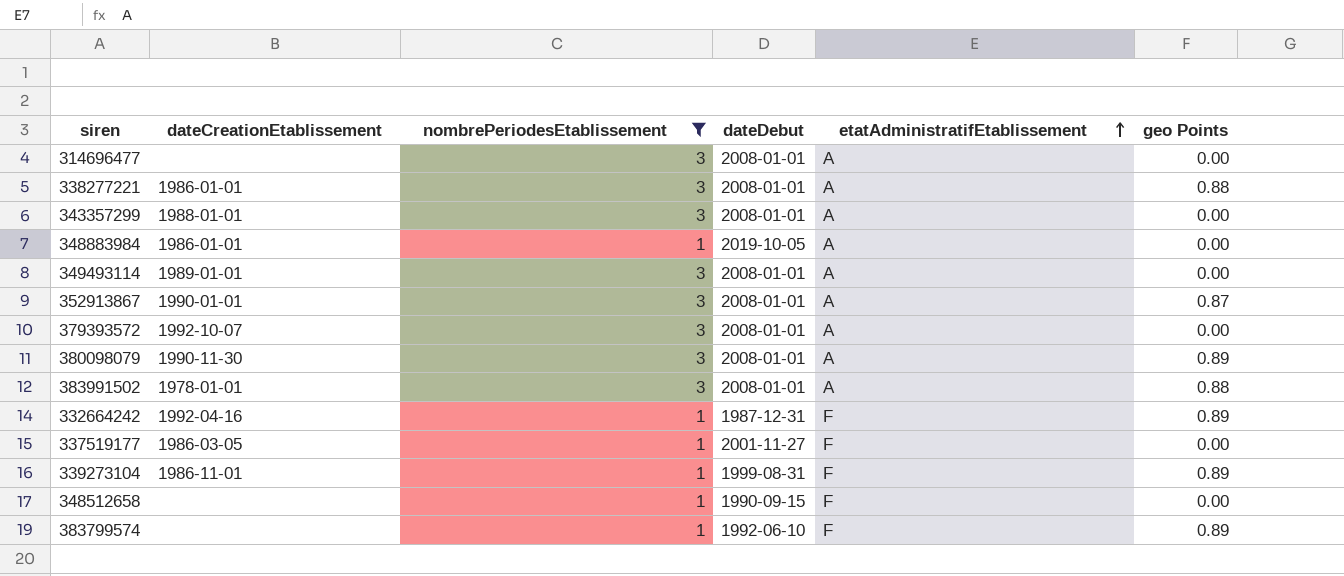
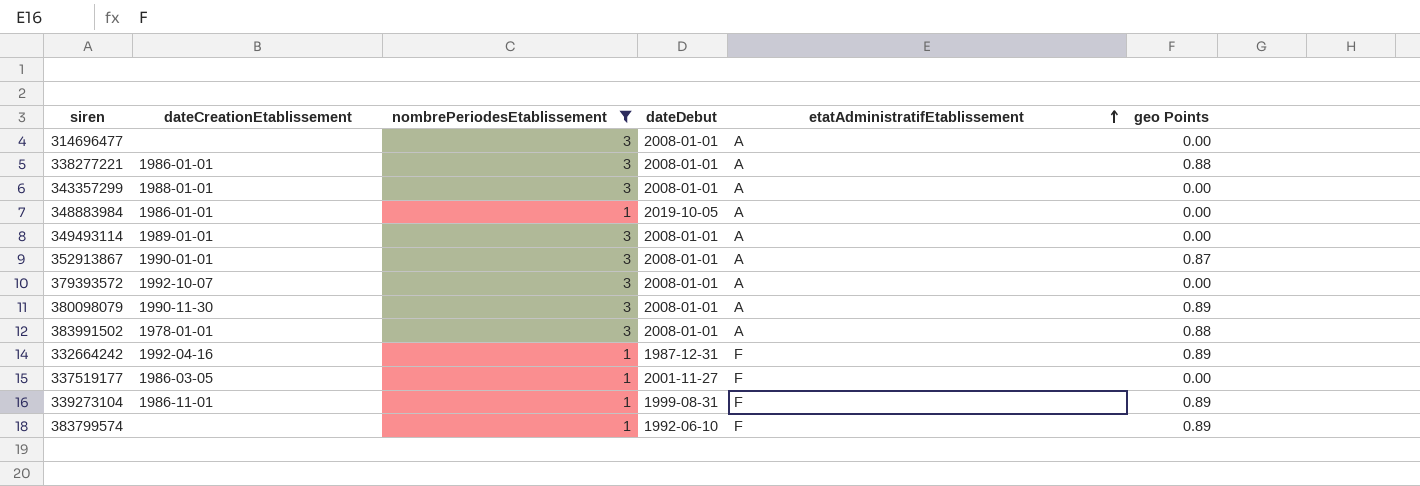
row 348512658: none | 1 | 1990-09-15 | F | 0.00 -> none

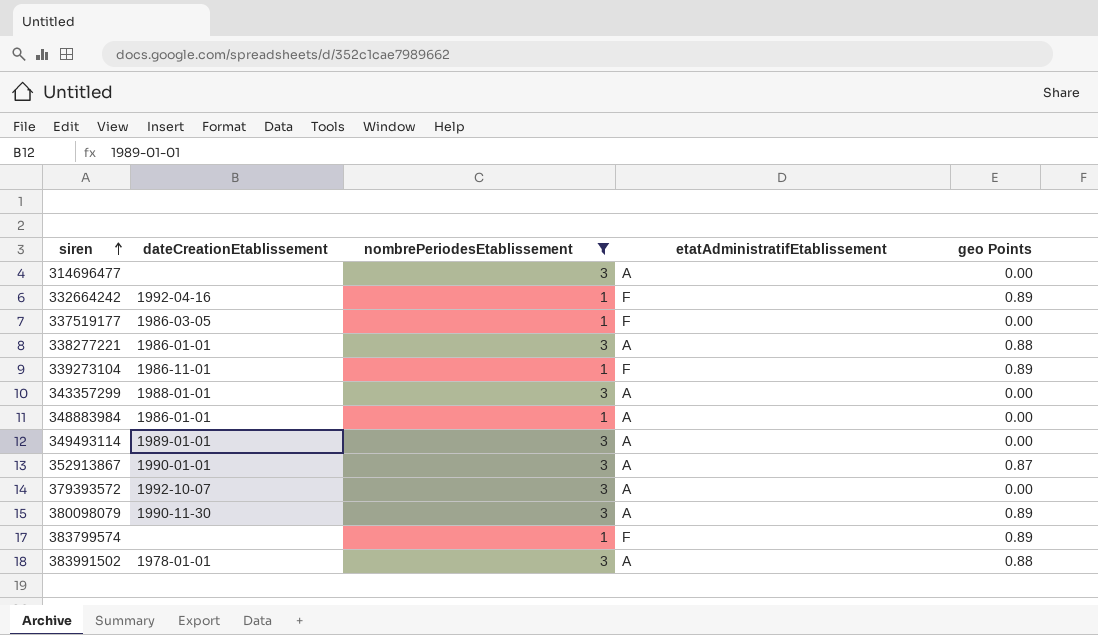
row order: etatAdministratifEtablissement ascending -> siren ascending
column dateDebut | position: 4 -> none

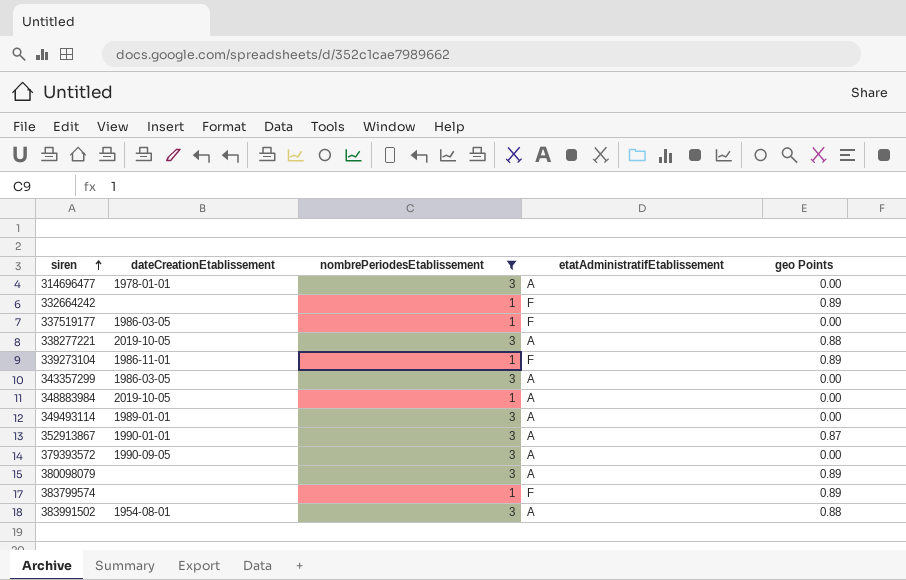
314696477 | dateCreationEtablissement: none -> 1978-01-01
332664242 | dateCreationEtablissement: 1992-04-16 -> none
338277221 | dateCreationEtablissement: 1986-01-01 -> 2019-10-05
343357299 | dateCreationEtablissement: 1988-01-01 -> 1986-03-05
348883984 | dateCreationEtablissement: 1986-01-01 -> 2019-10-05
379393572 | dateCreationEtablissement: 1992-10-07 -> 1990-09-05
380098079 | dateCreationEtablissement: 1990-11-30 -> none
383991502 | dateCreationEtablissement: 1978-01-01 -> 1954-08-01

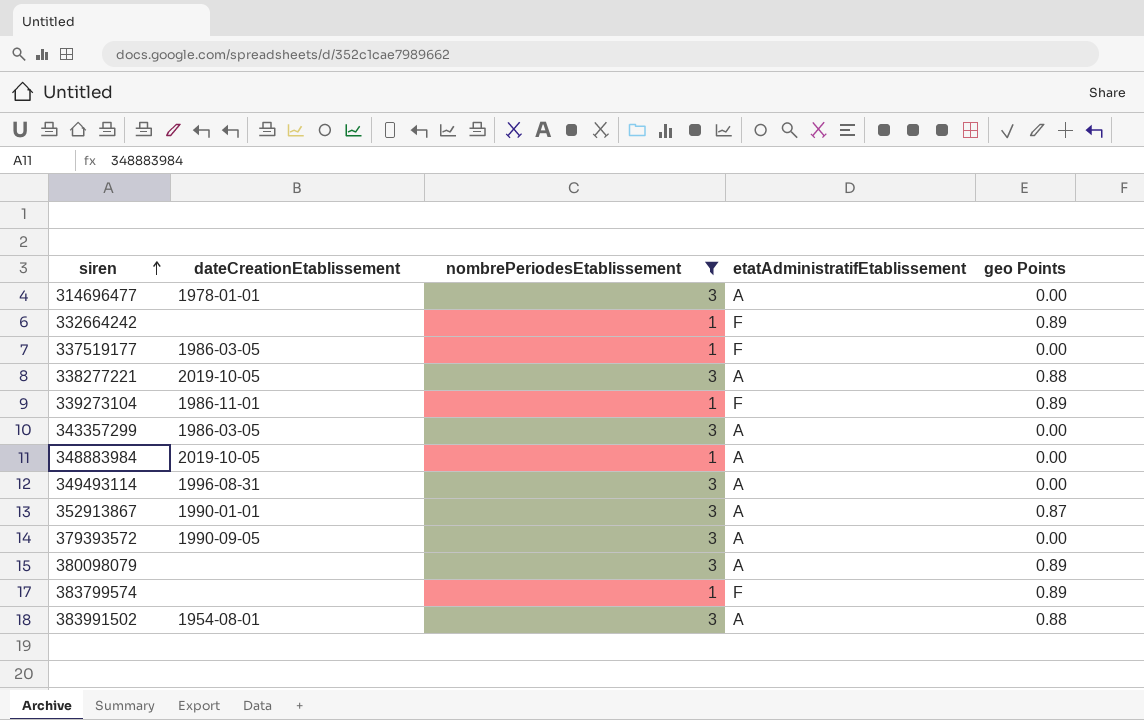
349493114 | dateCreationEtablissement: 1989-01-01 -> 1996-08-31

